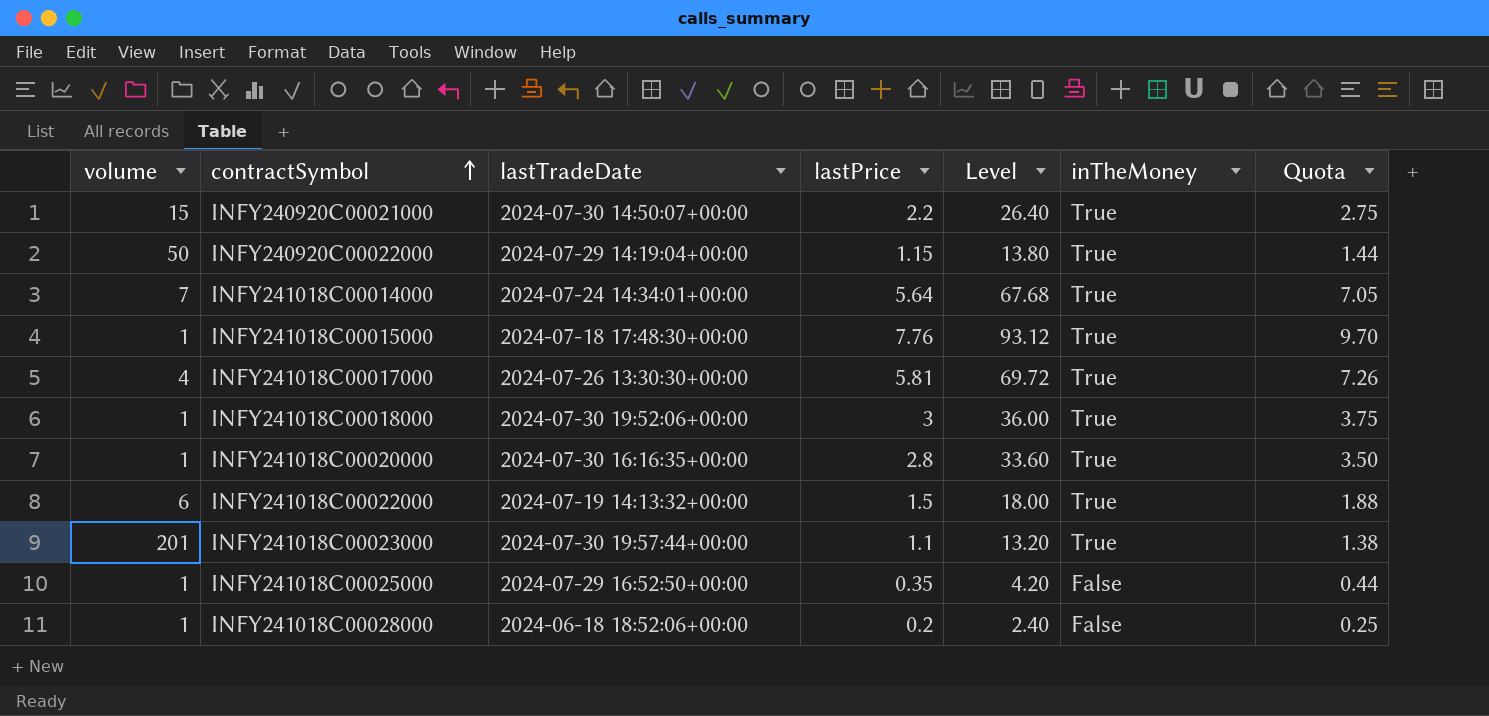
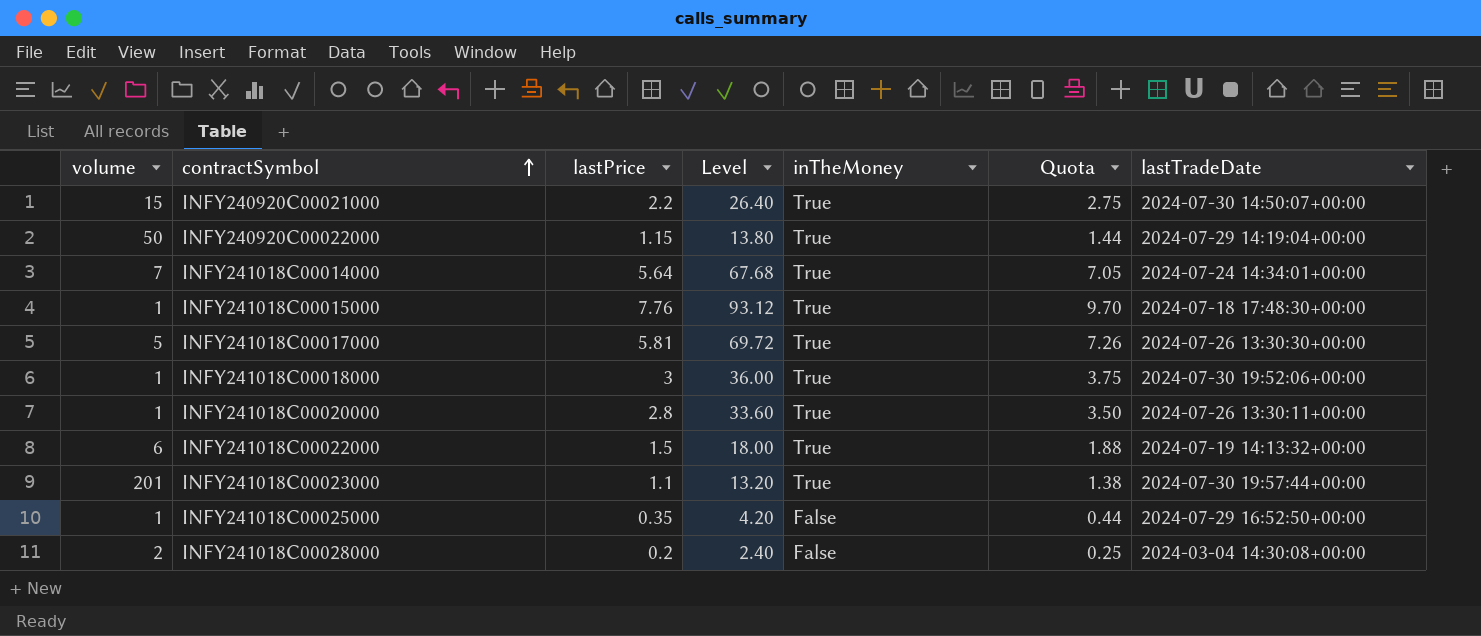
column lastTradeDate | position: 3 -> 7
INFY241018C00017000 | volume: 4 -> 5
INFY241018C00020000 | lastTradeDate: 2024-07-30 16:16:35+00:00 -> 2024-07-26 13:30:11+00:00
INFY241018C00028000 | volume: 1 -> 2
INFY241018C00028000 | lastTradeDate: 2024-06-18 18:52:06+00:00 -> 2024-03-04 14:30:08+00:00

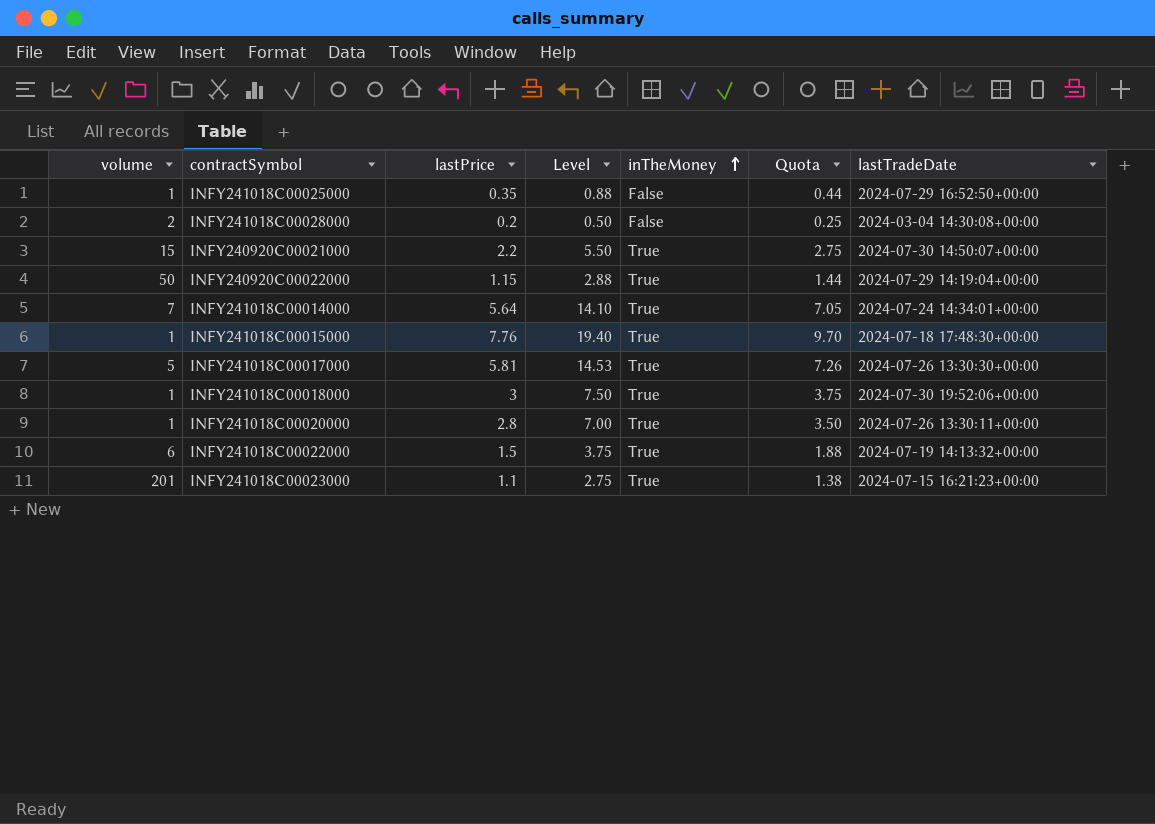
row order: contractSymbol ascending -> inTheMoney ascending
column Level | formula: [lastPrice] * 12 -> [lastPrice] * 2.5
INFY241018C00023000 | lastTradeDate: 2024-07-30 19:57:44+00:00 -> 2024-07-15 16:21:23+00:00

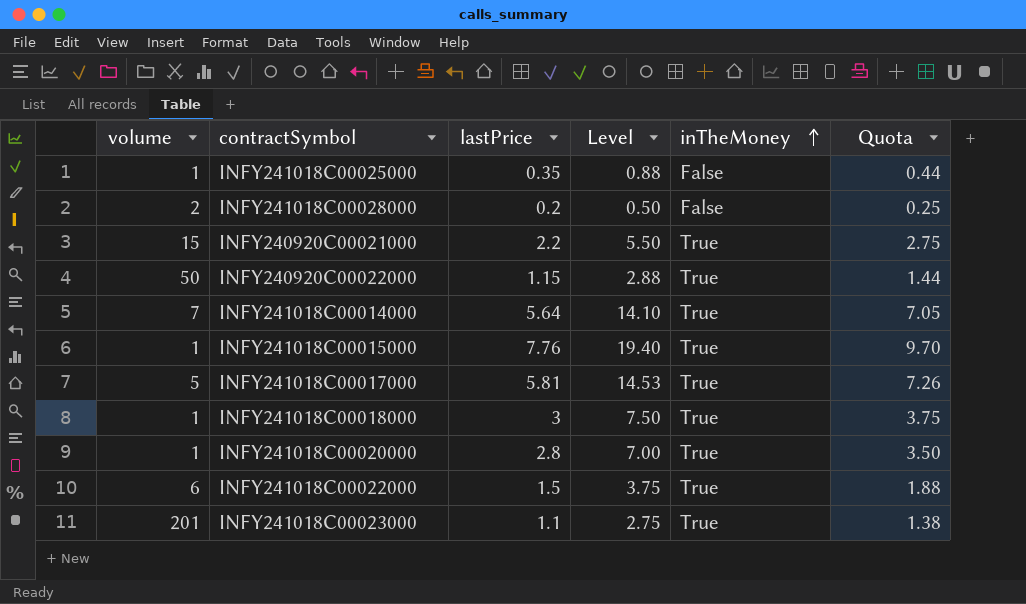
column lastTradeDate | position: 7 -> none

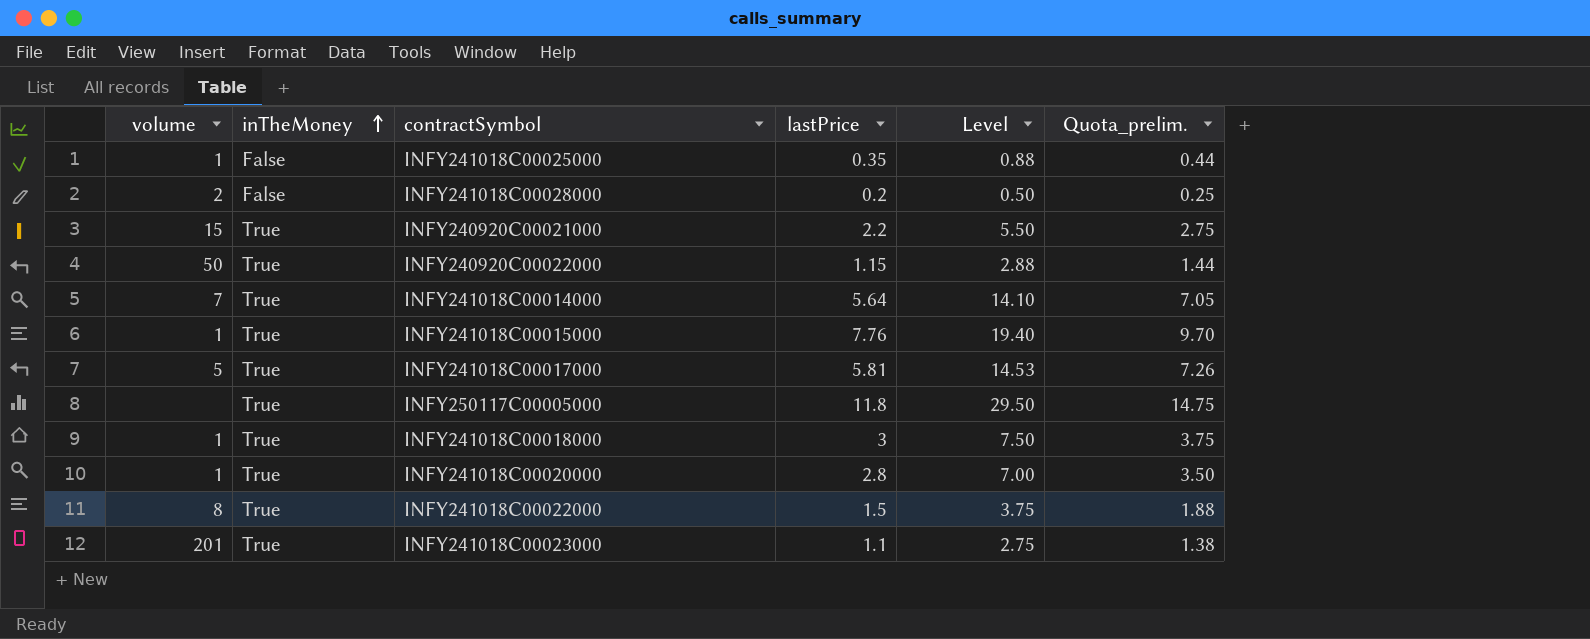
column inTheMoney | position: 5 -> 2
column name: Quota -> Quota_prelim.
row INFY250117C00005000: none -> none | True | 11.8 | 29.50 | 14.75
INFY241018C00022000 | volume: 6 -> 8

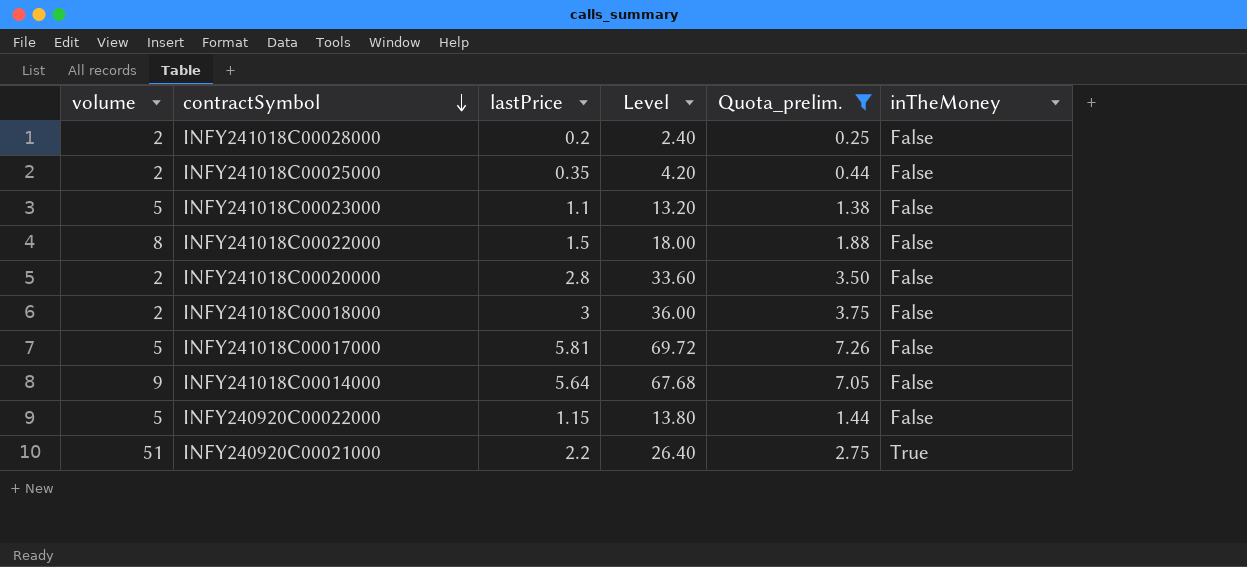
filter: none -> Quota_prelim. <= 7.26
row order: inTheMoney ascending -> contractSymbol descending
column Level | formula: [lastPrice] * 2.5 -> [lastPrice] * 12
column inTheMoney | position: 2 -> 6
INFY241018C00025000 | volume: 1 -> 2
INFY241018C00023000 | volume: 201 -> 5
INFY241018C00023000 | inTheMoney: True -> False
INFY241018C00022000 | inTheMoney: True -> False
INFY241018C00020000 | volume: 1 -> 2
INFY241018C00020000 | inTheMoney: True -> False
INFY241018C00018000 | volume: 1 -> 2
INFY241018C00018000 | inTheMoney: True -> False
INFY241018C00017000 | inTheMoney: True -> False
INFY241018C00014000 | volume: 7 -> 9
INFY241018C00014000 | inTheMoney: True -> False
INFY240920C00022000 | volume: 50 -> 5
INFY240920C00022000 | inTheMoney: True -> False
INFY240920C00021000 | volume: 15 -> 51

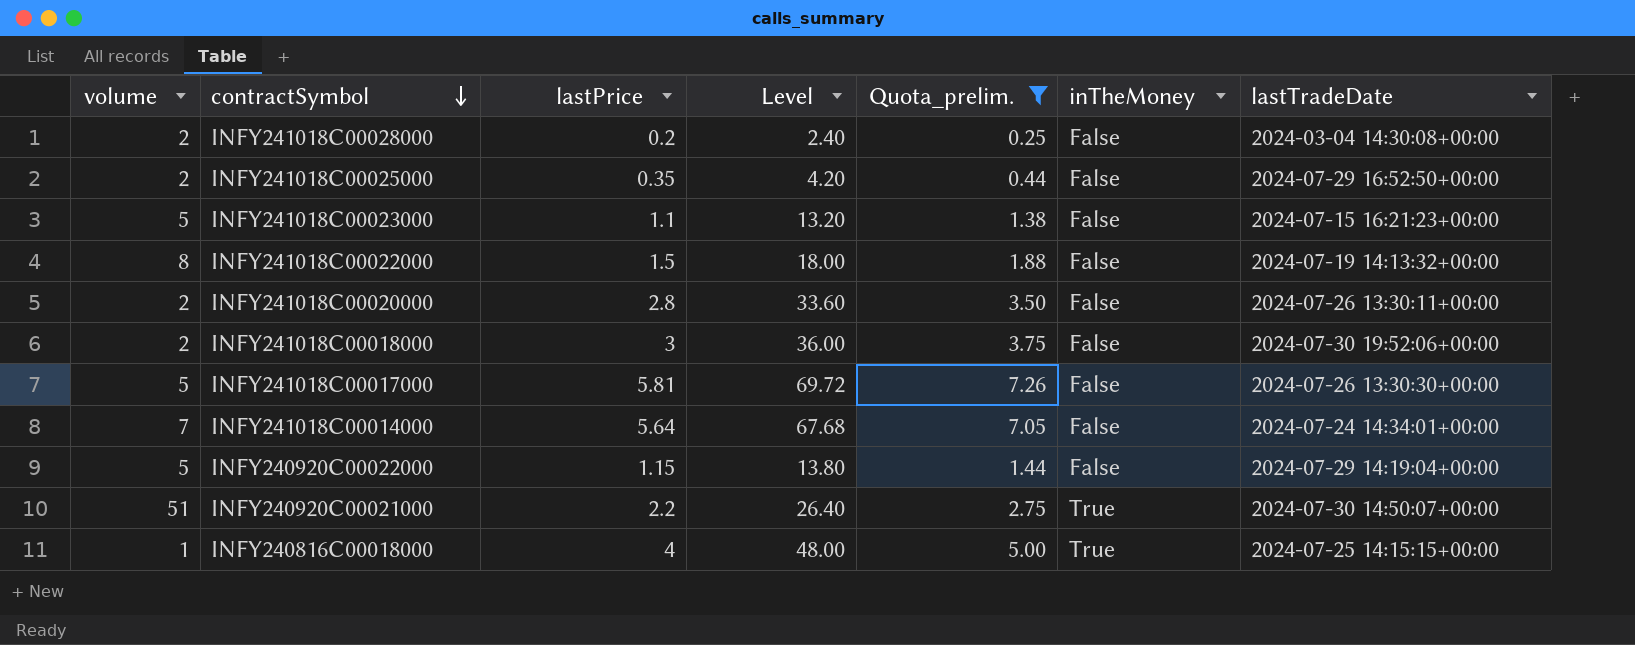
column lastTradeDate | position: none -> 7
INFY241018C00014000 | volume: 9 -> 7
row INFY240816C00018000: none -> 1 | 4 | 48.00 | 5.00 | True | 2024-07-25 14:15:15+00:00

